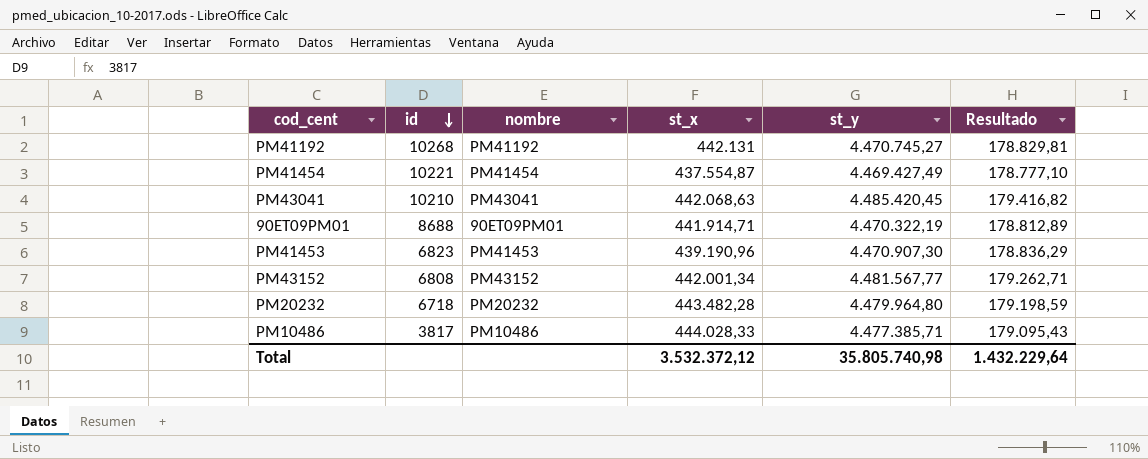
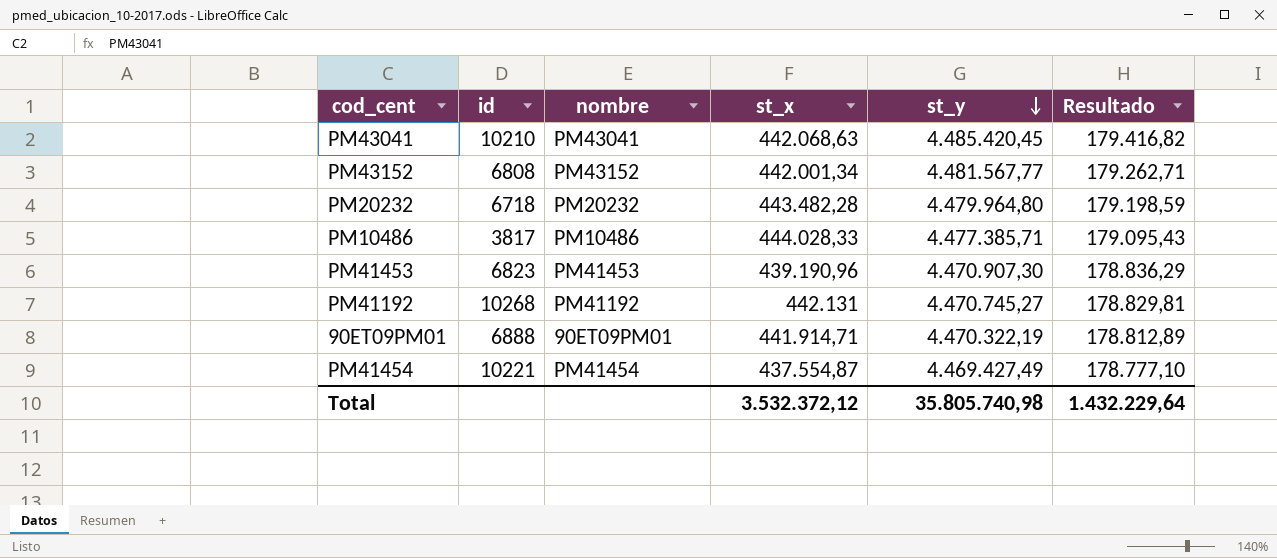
row order: id descending -> st_y descending
90ET09PM01 | id: 8688 -> 6888

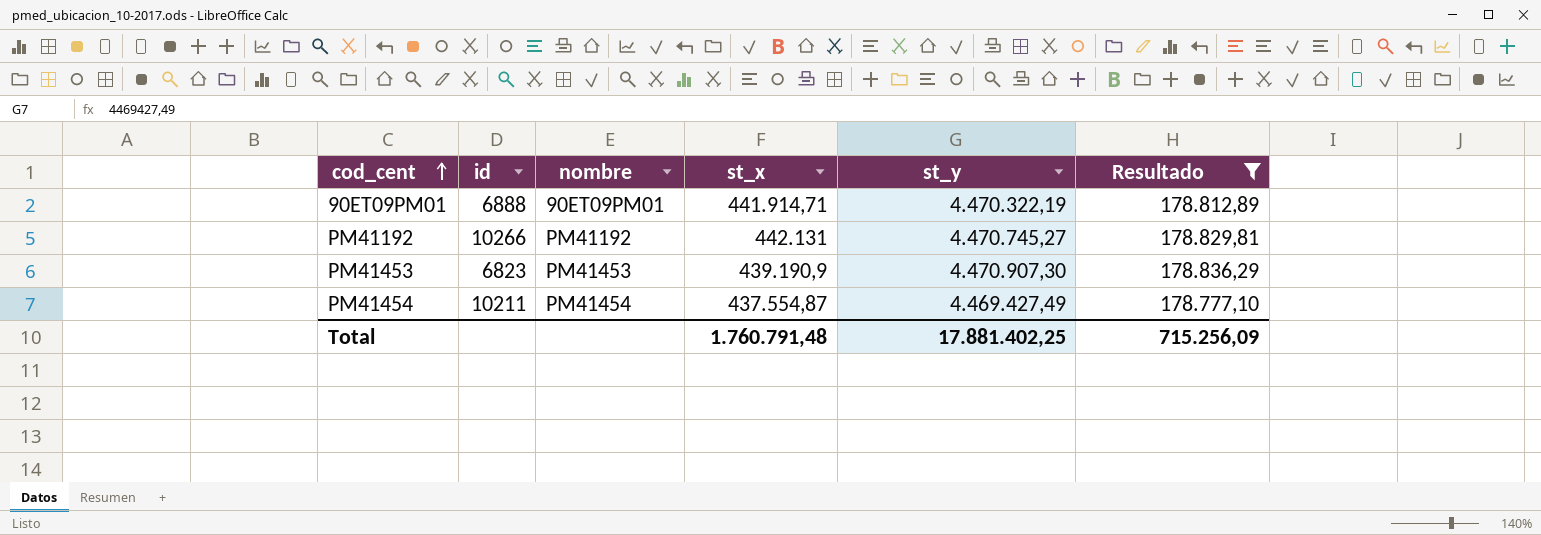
filter: none -> Resultado <= 178.836,29
row order: st_y descending -> cod_cent ascending
PM41192 | id: 10268 -> 10266
PM41453 | st_x: 439.190,96 -> 439.190,9
PM41454 | id: 10221 -> 10211
Total | st_x: 3.532.372,12 -> 1.760.791,48
Total | st_y: 35.805.740,98 -> 17.881.402,25
Total | Resultado: 1.432.229,64 -> 715.256,09

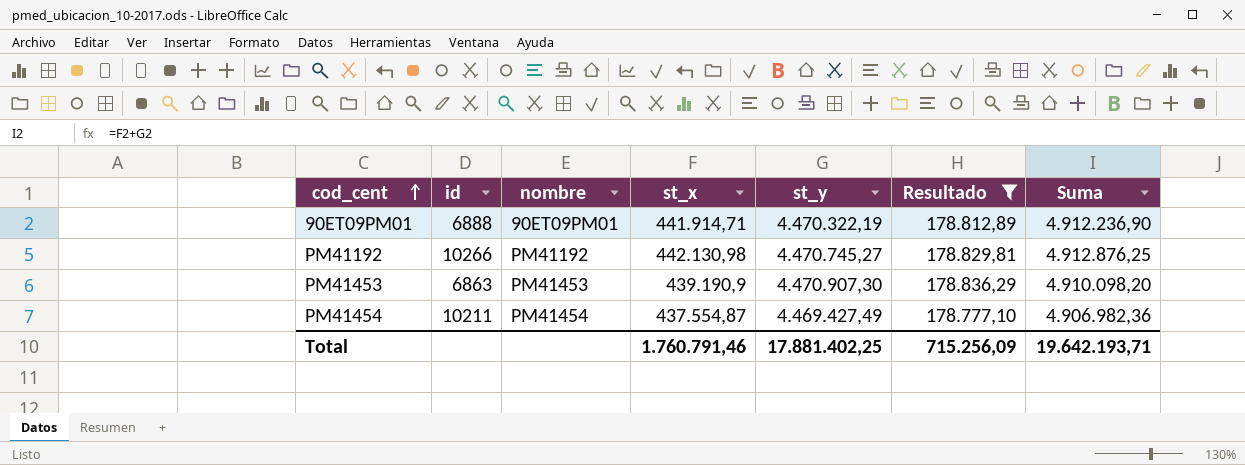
column Suma | formula: none -> [st_x] + [st_y]
PM41192 | st_x: 442.131 -> 442.130,98
PM41453 | id: 6823 -> 6863
Total | st_x: 1.760.791,48 -> 1.760.791,46

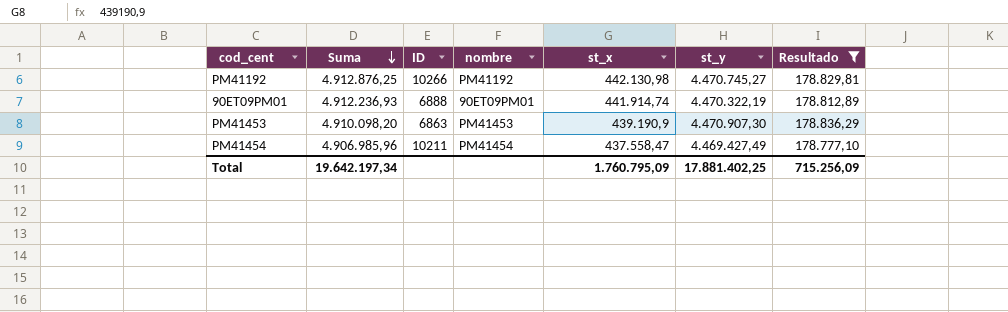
row order: cod_cent ascending -> Suma descending
column Suma | position: 7 -> 2
column name: id -> ID
90ET09PM01 | Suma: 4.912.236,90 -> 4.912.236,93
90ET09PM01 | st_x: 441.914,71 -> 441.914,74
PM41454 | Suma: 4.906.982,36 -> 4.906.985,96
PM41454 | st_x: 437.554,87 -> 437.558,47
Total | Suma: 19.642.193,71 -> 19.642.197,34
Total | st_x: 1.760.791,46 -> 1.760.795,09

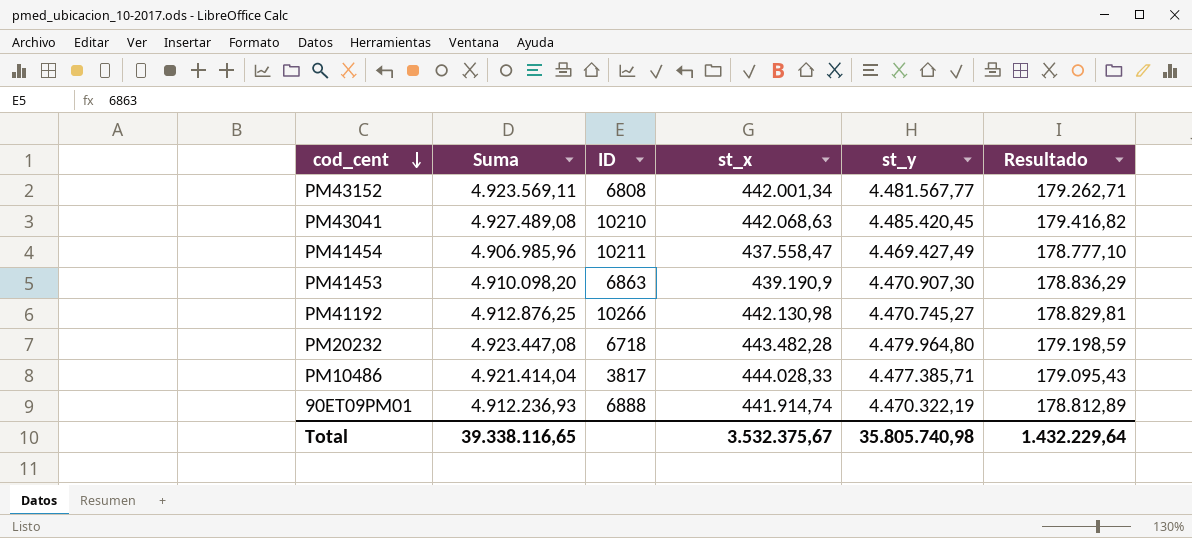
filter: Resultado <= 178.836,29 -> none
row order: Suma descending -> cod_cent descending
column nombre | position: 4 -> none
Total | Suma: 19.642.197,34 -> 39.338.116,65
Total | st_x: 1.760.795,09 -> 3.532.375,67
Total | st_y: 17.881.402,25 -> 35.805.740,98
Total | Resultado: 715.256,09 -> 1.432.229,64

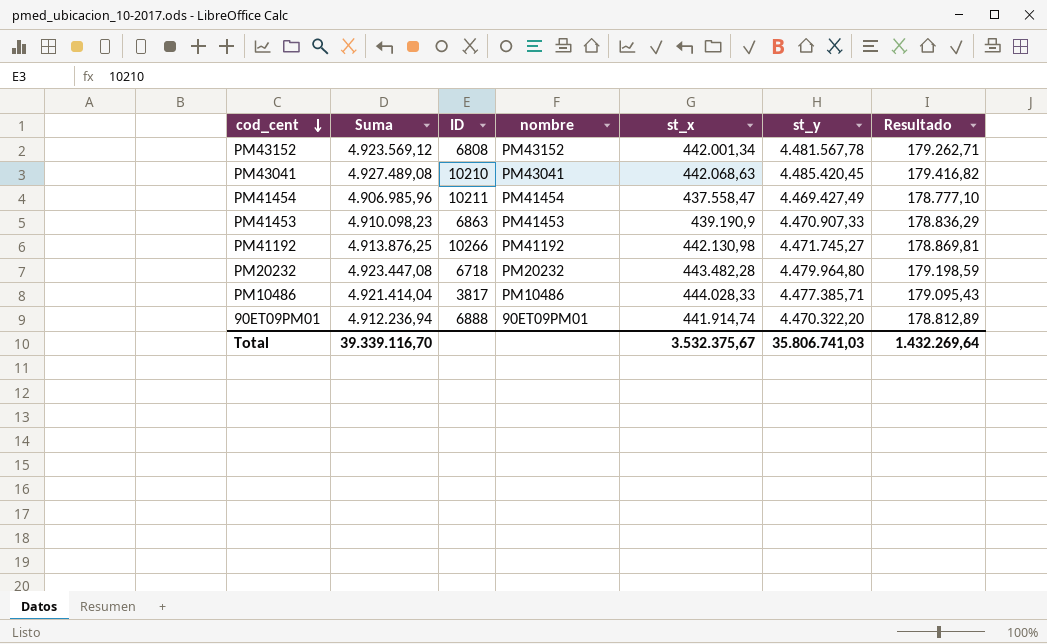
column nombre | position: none -> 4
PM43152 | Suma: 4.923.569,11 -> 4.923.569,12
PM43152 | st_y: 4.481.567,77 -> 4.481.567,78
PM41453 | Suma: 4.910.098,20 -> 4.910.098,23
PM41453 | st_y: 4.470.907,30 -> 4.470.907,33
PM41192 | Suma: 4.912.876,25 -> 4.913.876,25
PM41192 | st_y: 4.470.745,27 -> 4.471.745,27
PM41192 | Resultado: 178.829,81 -> 178.869,81
90ET09PM01 | Suma: 4.912.236,93 -> 4.912.236,94
90ET09PM01 | st_y: 4.470.322,19 -> 4.470.322,20
Total | Suma: 39.338.116,65 -> 39.339.116,70
Total | st_y: 35.805.740,98 -> 35.806.741,03
Total | Resultado: 1.432.229,64 -> 1.432.269,64

